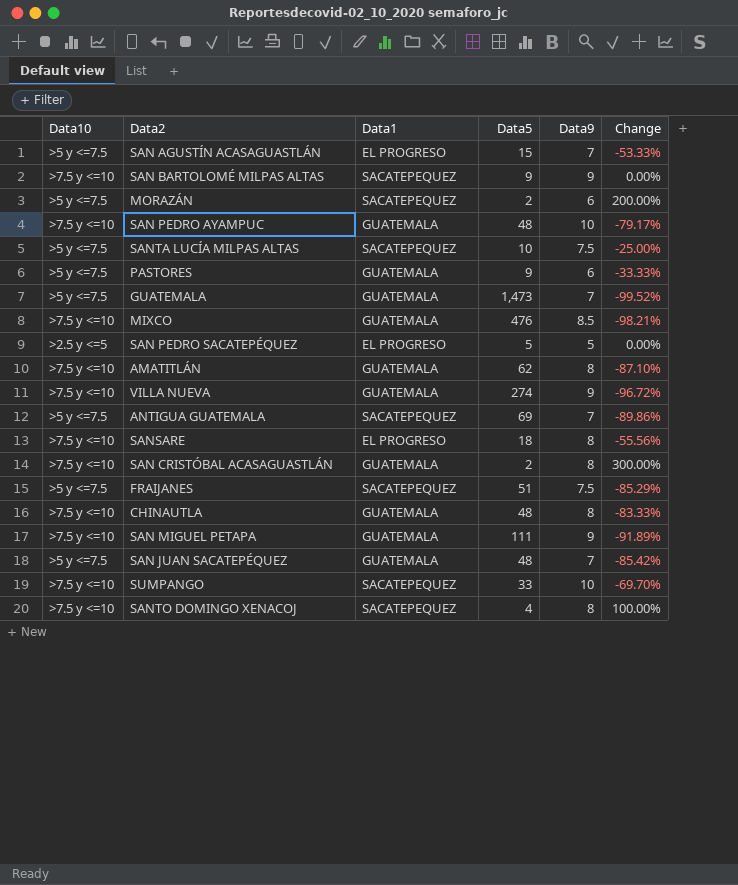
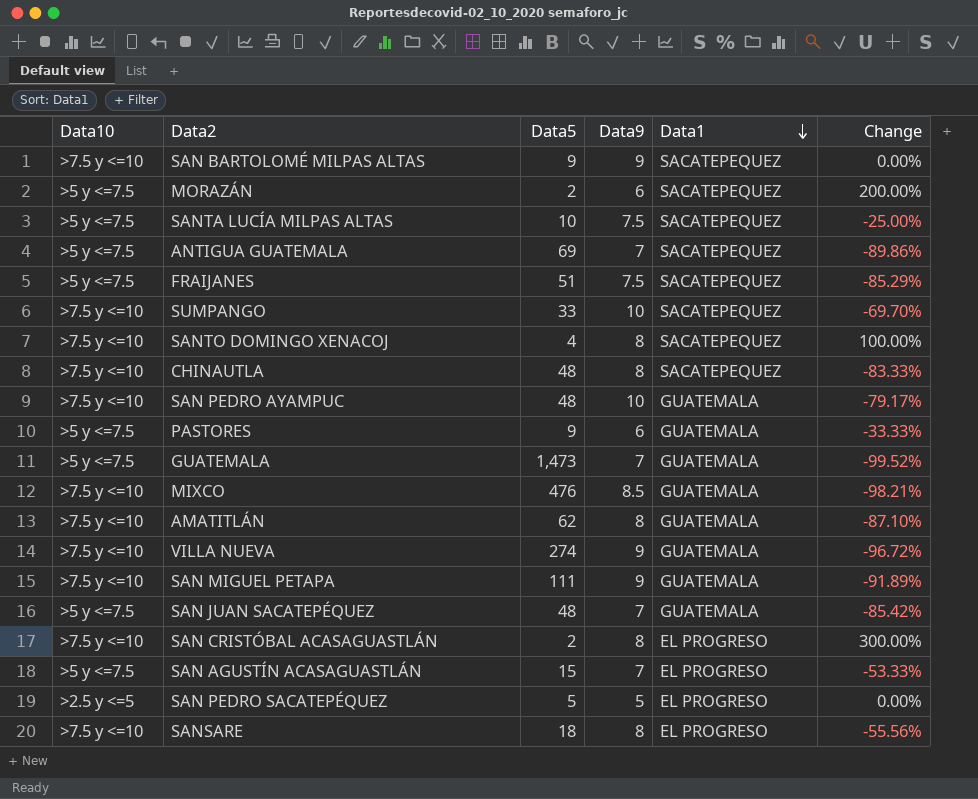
row order: none -> Data1 descending
column Data1 | position: 3 -> 5
CHINAUTLA | Data1: GUATEMALA -> SACATEPEQUEZ
SAN CRISTÓBAL ACASAGUASTLÁN | Data1: GUATEMALA -> EL PROGRESO

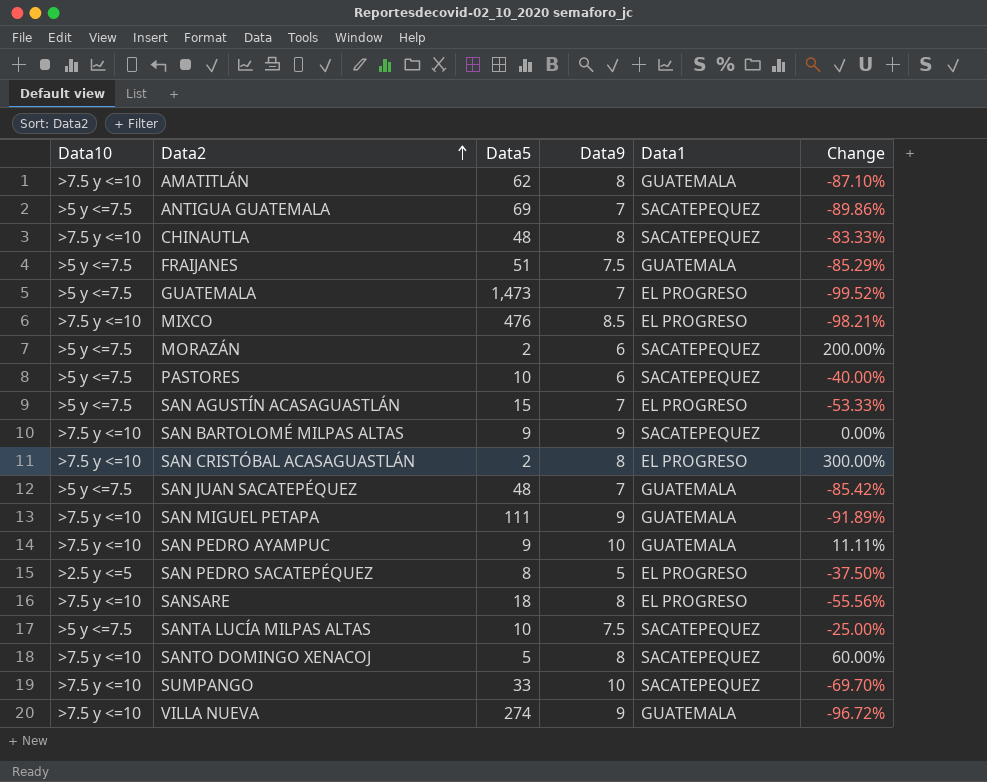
row order: Data1 descending -> Data2 ascending
FRAIJANES | Data1: SACATEPEQUEZ -> GUATEMALA
GUATEMALA | Data1: GUATEMALA -> EL PROGRESO
MIXCO | Data1: GUATEMALA -> EL PROGRESO
PASTORES | Data5: 9 -> 10
PASTORES | Data1: GUATEMALA -> SACATEPEQUEZ
PASTORES | Change: -33.33% -> -40.00%
SAN PEDRO AYAMPUC | Data5: 48 -> 9
SAN PEDRO AYAMPUC | Change: -79.17% -> 11.11%
SAN PEDRO SACATEPÉQUEZ | Data5: 5 -> 8
SAN PEDRO SACATEPÉQUEZ | Change: 0.00% -> -37.50%
SANTO DOMINGO XENACOJ | Data5: 4 -> 5
SANTO DOMINGO XENACOJ | Change: 100.00% -> 60.00%

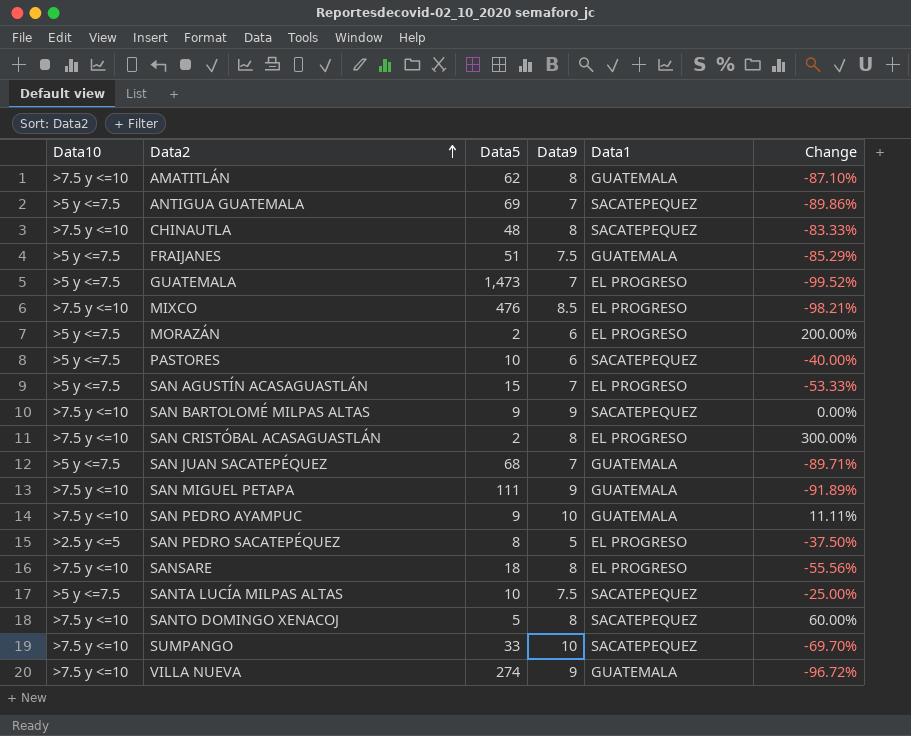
MORAZÁN | Data1: SACATEPEQUEZ -> EL PROGRESO
SAN JUAN SACATEPÉQUEZ | Data5: 48 -> 68
SAN JUAN SACATEPÉQUEZ | Change: -85.42% -> -89.71%

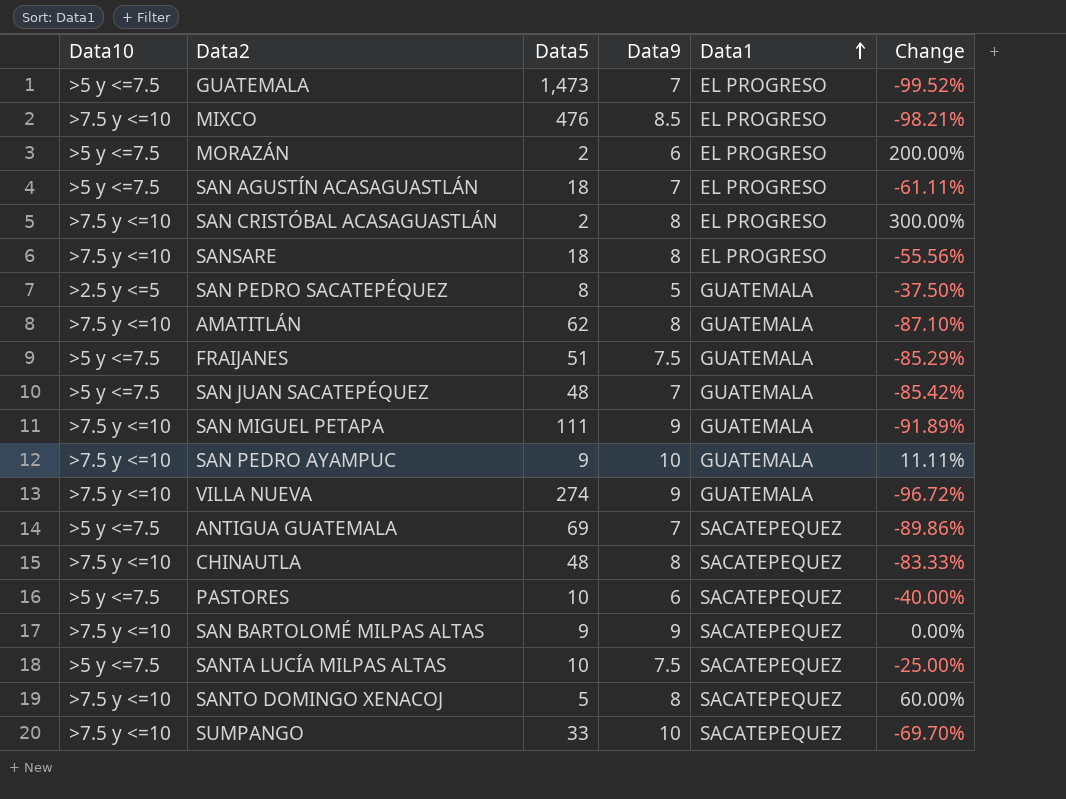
row order: Data2 ascending -> Data1 ascending
SAN AGUSTÍN ACASAGUASTLÁN | Data5: 15 -> 18
SAN AGUSTÍN ACASAGUASTLÁN | Change: -53.33% -> -61.11%
SAN PEDRO SACATEPÉQUEZ | Data1: EL PROGRESO -> GUATEMALA
SAN JUAN SACATEPÉQUEZ | Data5: 68 -> 48
SAN JUAN SACATEPÉQUEZ | Change: -89.71% -> -85.42%

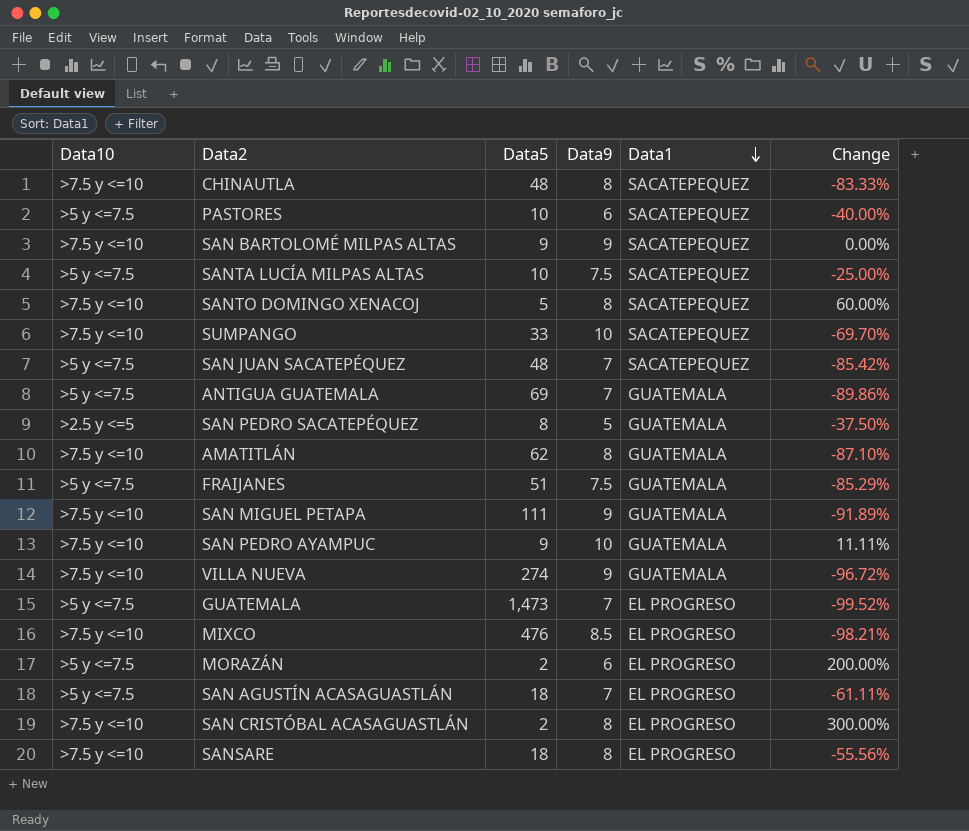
row order: Data1 ascending -> Data1 descending
SAN JUAN SACATEPÉQUEZ | Data1: GUATEMALA -> SACATEPEQUEZ
ANTIGUA GUATEMALA | Data1: SACATEPEQUEZ -> GUATEMALA

